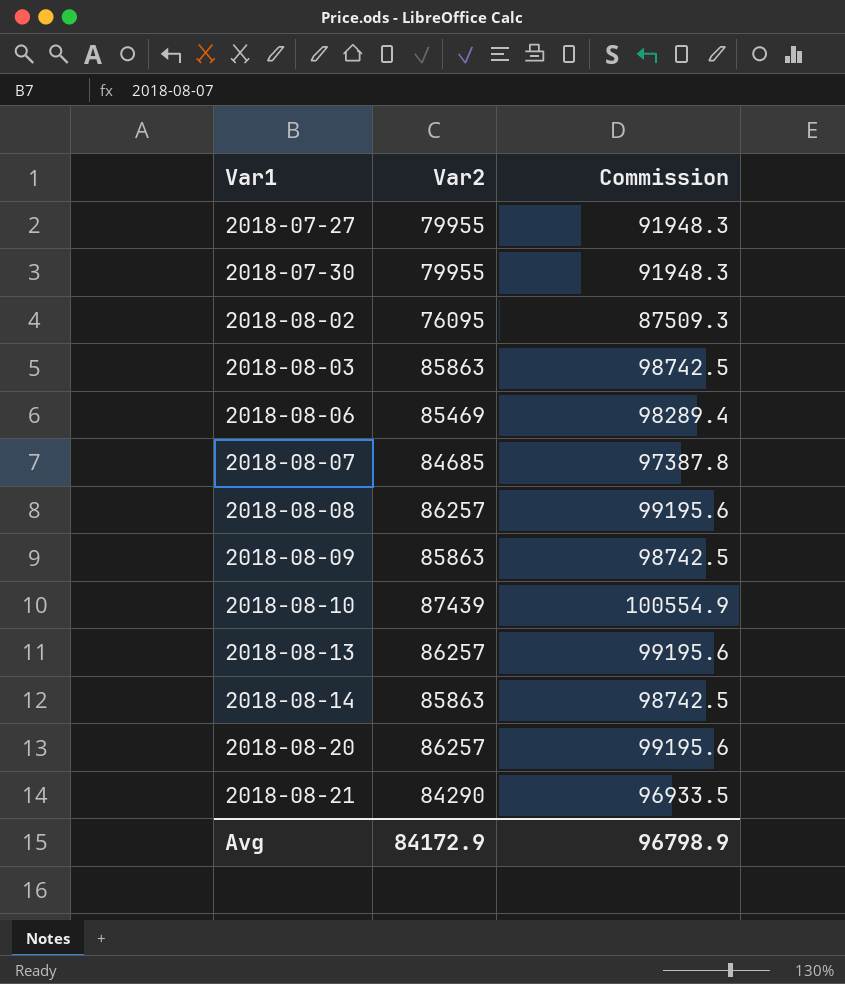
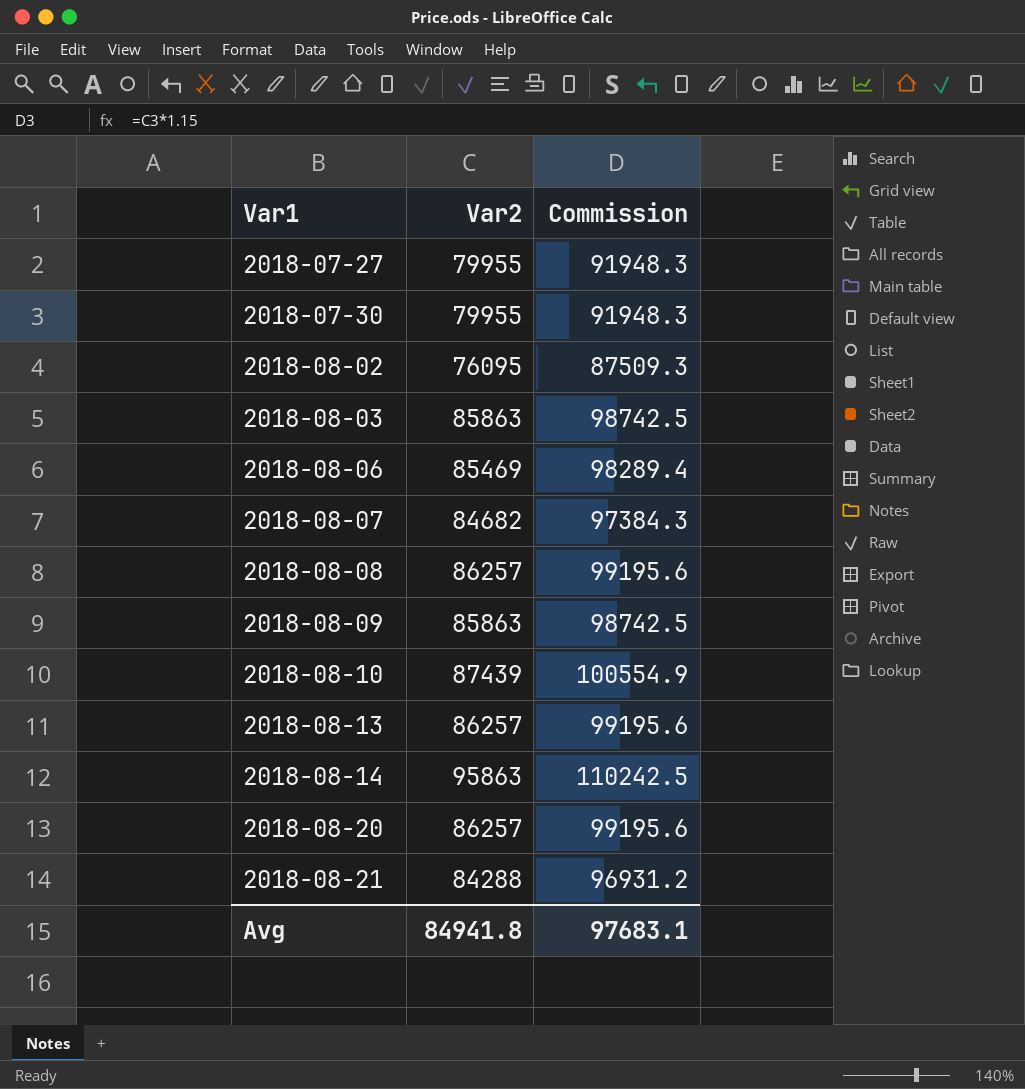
2018-08-07 | Var2: 84685 -> 84682
2018-08-07 | Commission: 97387.8 -> 97384.3
2018-08-14 | Var2: 85863 -> 95863
2018-08-14 | Commission: 98742.5 -> 110242.5
2018-08-21 | Var2: 84290 -> 84288
2018-08-21 | Commission: 96933.5 -> 96931.2
Avg | Var2: 84172.9 -> 84941.8
Avg | Commission: 96798.9 -> 97683.1

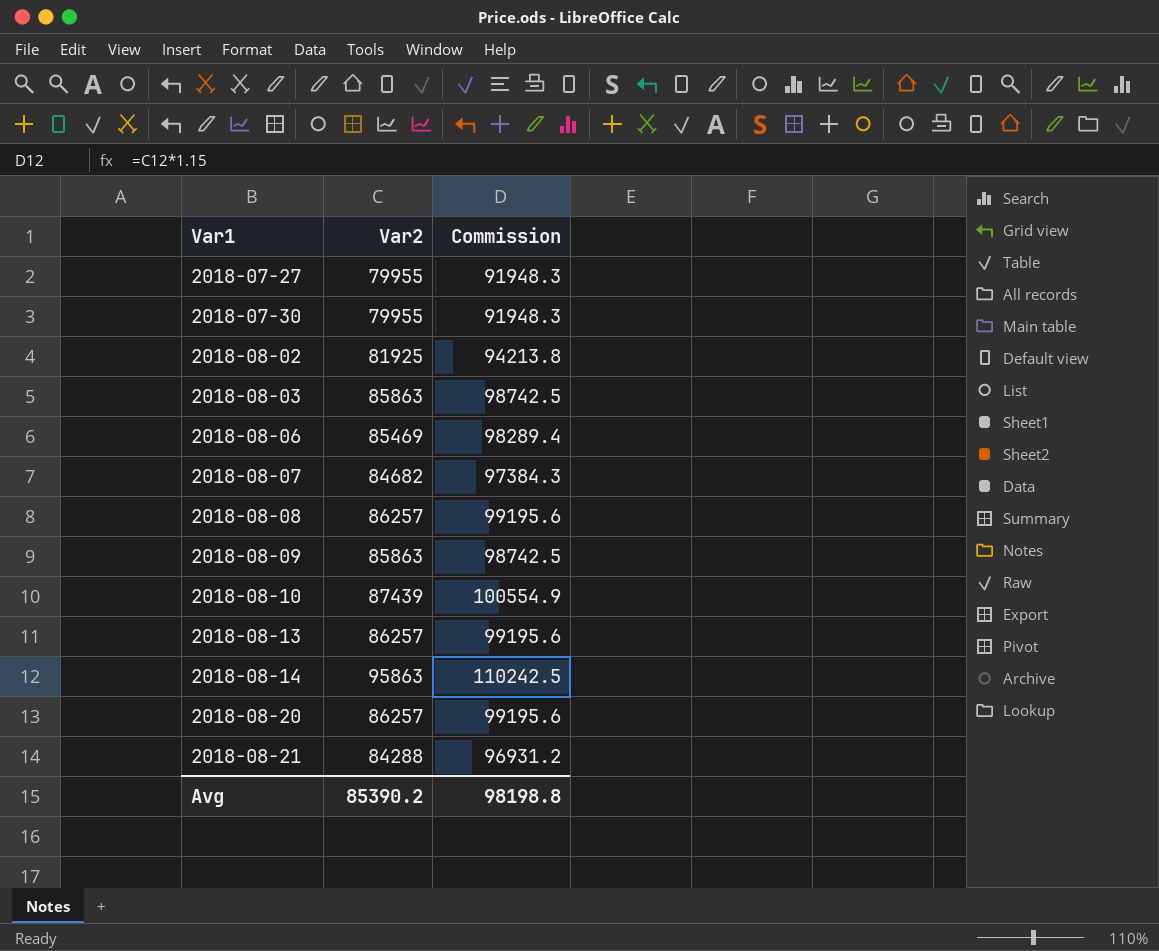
2018-08-02 | Var2: 76095 -> 81925
2018-08-02 | Commission: 87509.3 -> 94213.8
Avg | Var2: 84941.8 -> 85390.2
Avg | Commission: 97683.1 -> 98198.8

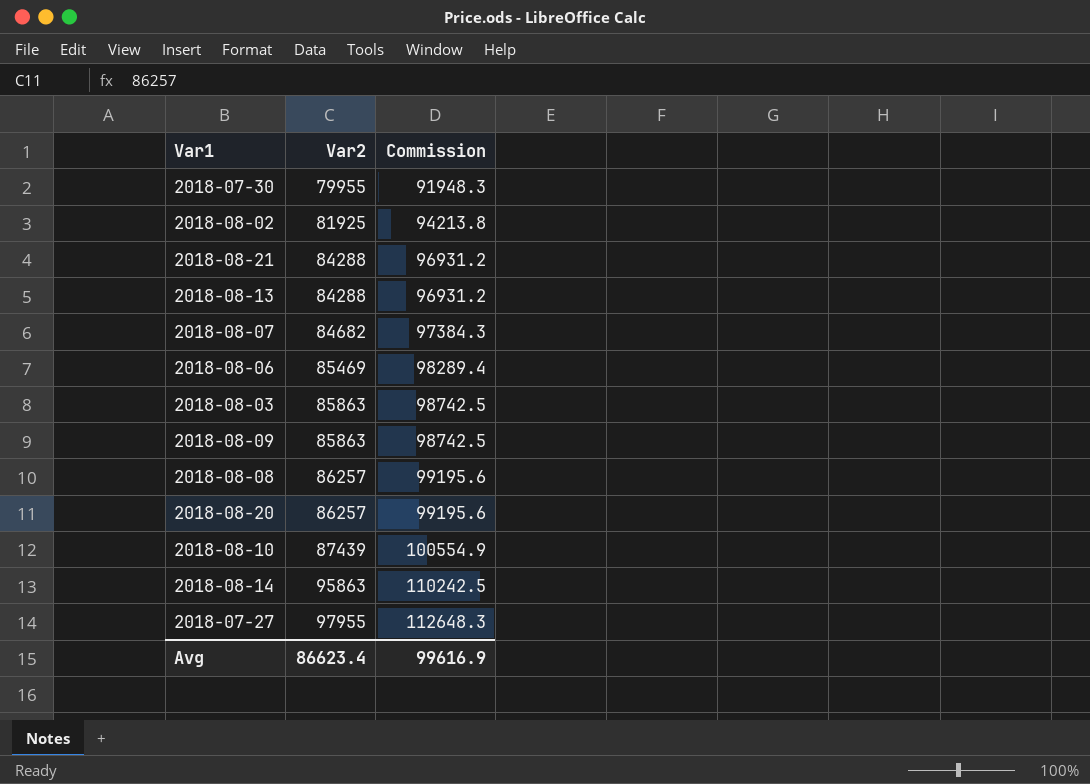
row order: Var1 ascending -> Var2 ascending
2018-08-13 | Var2: 86257 -> 84288
2018-08-13 | Commission: 99195.6 -> 96931.2
2018-07-27 | Var2: 79955 -> 97955
2018-07-27 | Commission: 91948.3 -> 112648.3
Avg | Var2: 85390.2 -> 86623.4
Avg | Commission: 98198.8 -> 99616.9

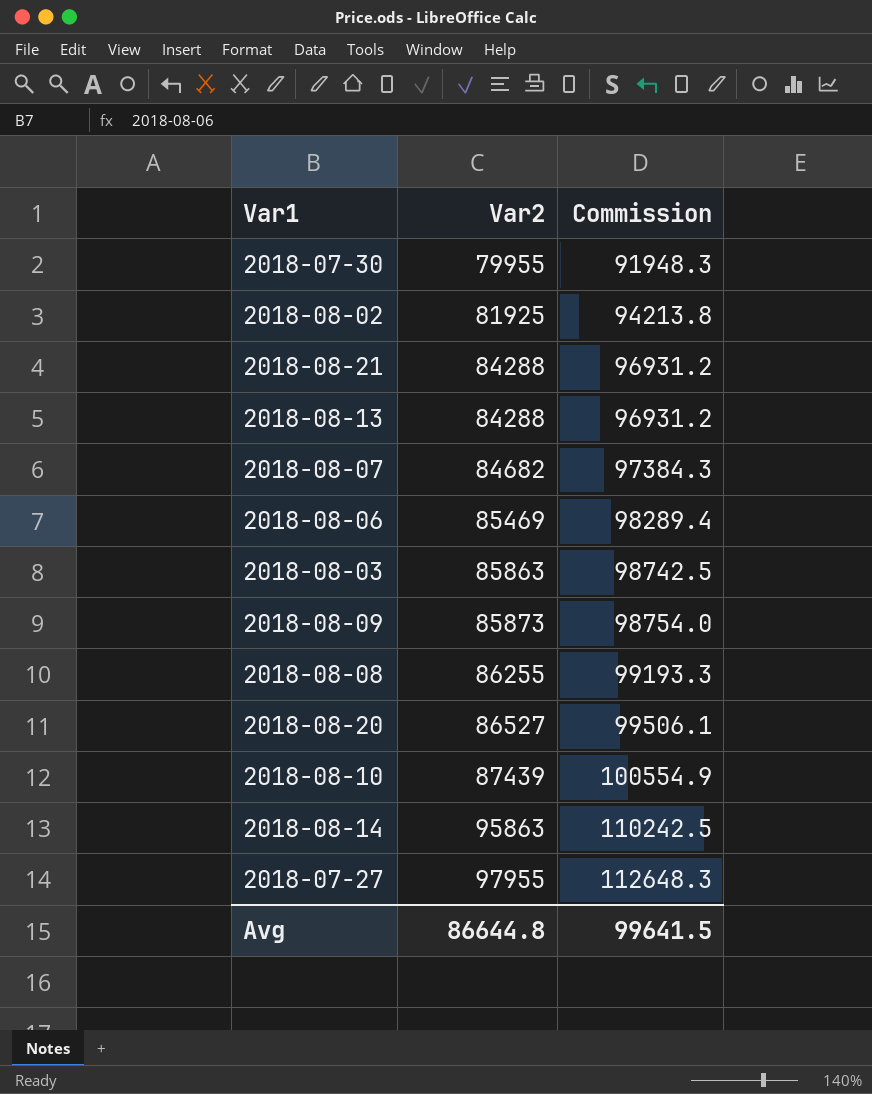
2018-08-09 | Var2: 85863 -> 85873
2018-08-09 | Commission: 98742.5 -> 98754.0
2018-08-08 | Var2: 86257 -> 86255
2018-08-08 | Commission: 99195.6 -> 99193.3
2018-08-20 | Var2: 86257 -> 86527
2018-08-20 | Commission: 99195.6 -> 99506.1
Avg | Var2: 86623.4 -> 86644.8
Avg | Commission: 99616.9 -> 99641.5

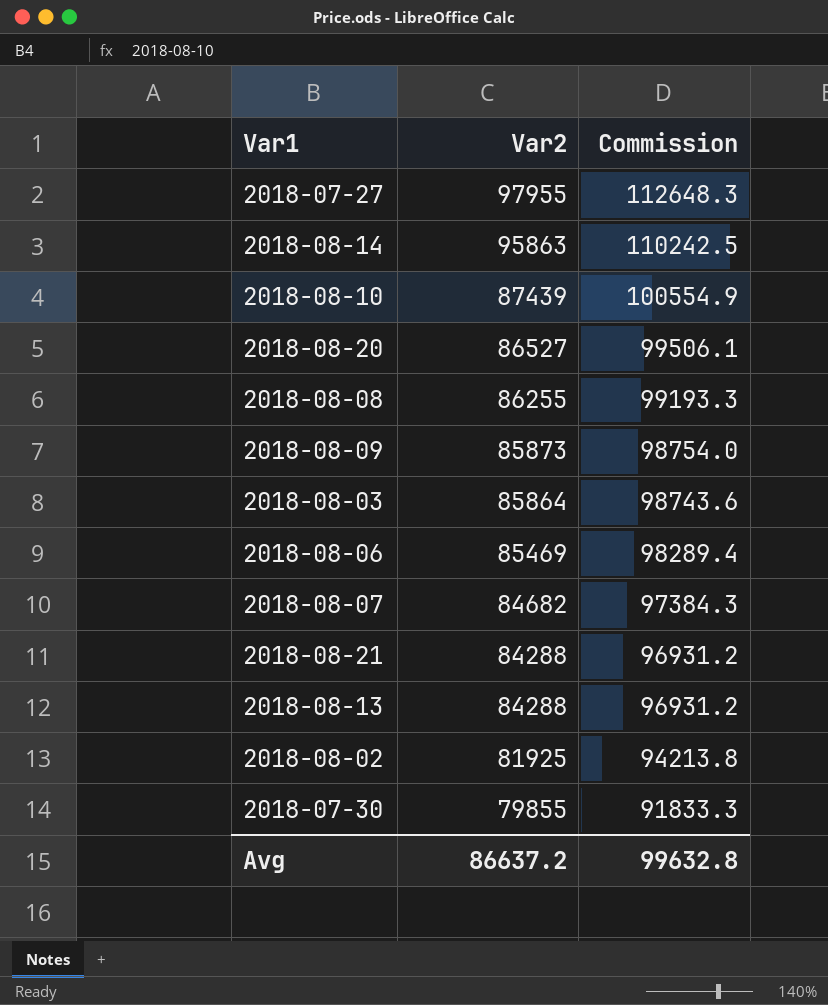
row order: Var2 ascending -> Var2 descending
2018-08-03 | Var2: 85863 -> 85864
2018-08-03 | Commission: 98742.5 -> 98743.6
2018-07-30 | Var2: 79955 -> 79855
2018-07-30 | Commission: 91948.3 -> 91833.3
Avg | Var2: 86644.8 -> 86637.2
Avg | Commission: 99641.5 -> 99632.8

